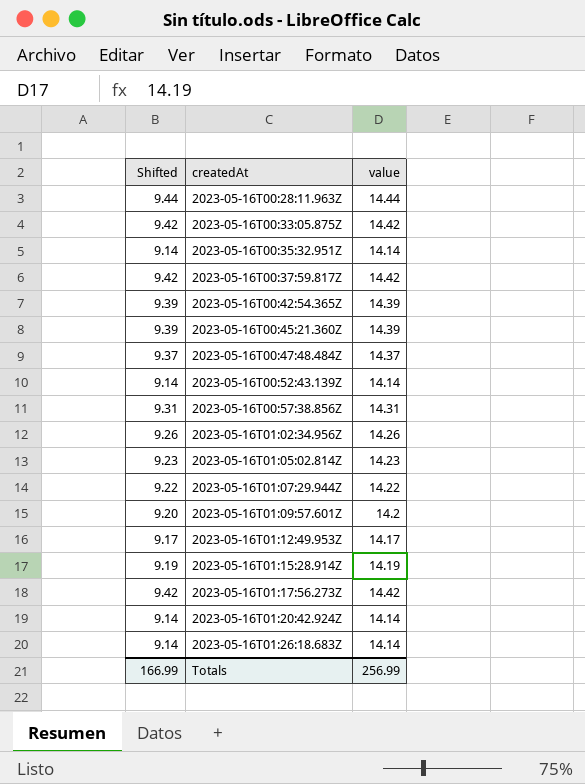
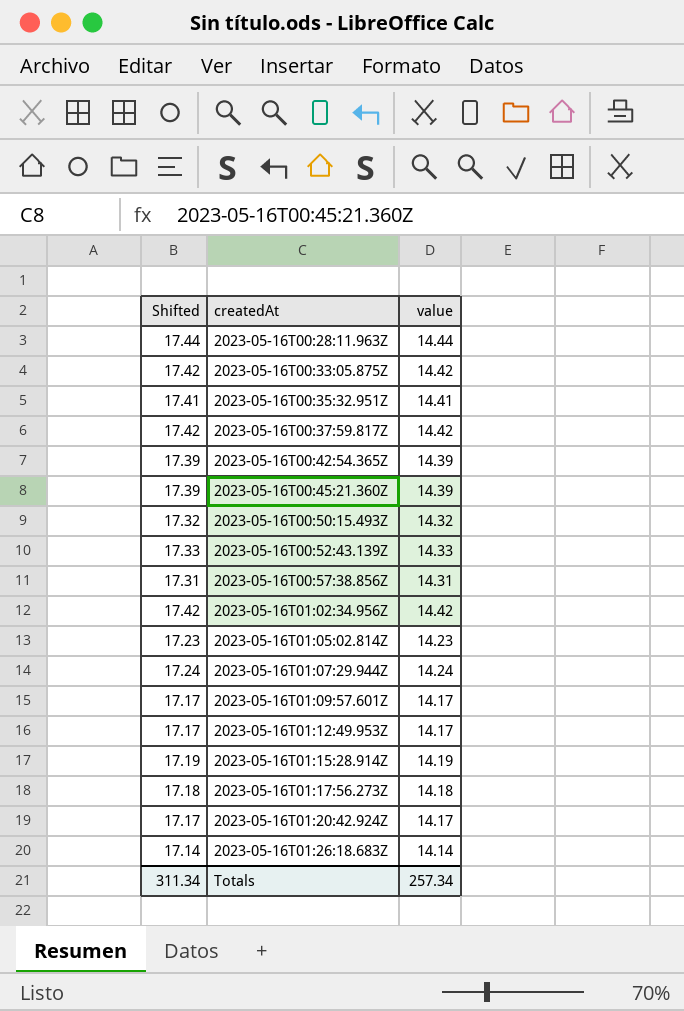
column Shifted | formula: [value] - 5 -> [value] + 3
row 2023-05-16T00:47:48.484Z: 9.37 | 14.37 -> none
2023-05-16T00:35:32.951Z | value: 14.14 -> 14.41
row 2023-05-16T00:50:15.493Z: none -> 17.32 | 14.32
2023-05-16T00:52:43.139Z | value: 14.14 -> 14.33
2023-05-16T01:02:34.956Z | value: 14.26 -> 14.42
2023-05-16T01:07:29.944Z | value: 14.22 -> 14.24
2023-05-16T01:09:57.601Z | value: 14.2 -> 14.17
2023-05-16T01:17:56.273Z | value: 14.42 -> 14.18
2023-05-16T01:20:42.924Z | value: 14.14 -> 14.17
Totals | Shifted: 166.99 -> 311.34
Totals | value: 256.99 -> 257.34

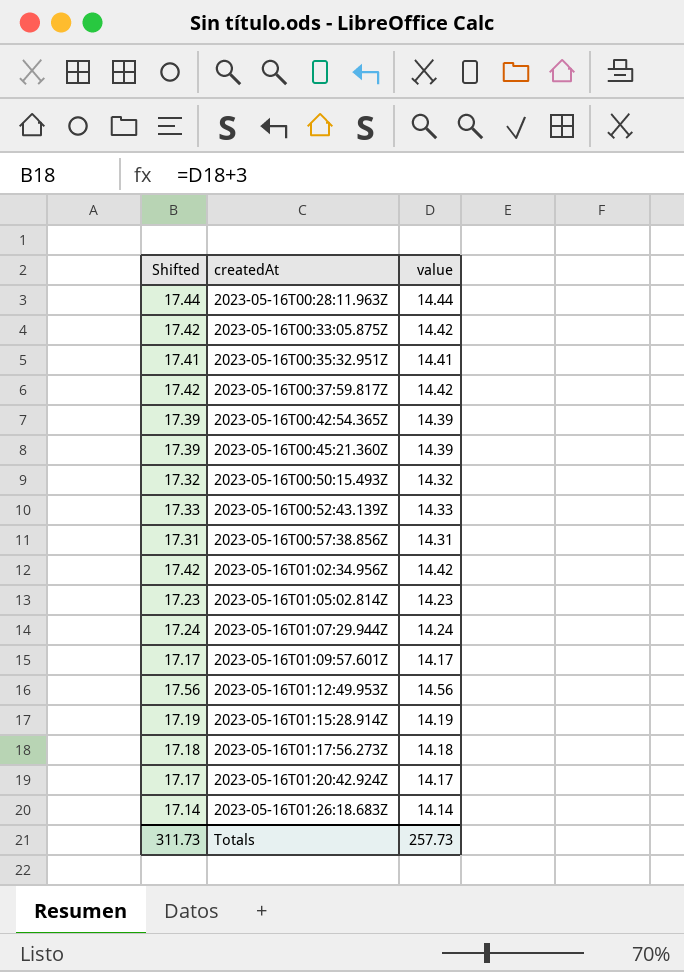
2023-05-16T01:12:49.953Z | Shifted: 17.17 -> 17.56
2023-05-16T01:12:49.953Z | value: 14.17 -> 14.56
Totals | Shifted: 311.34 -> 311.73
Totals | value: 257.34 -> 257.73

